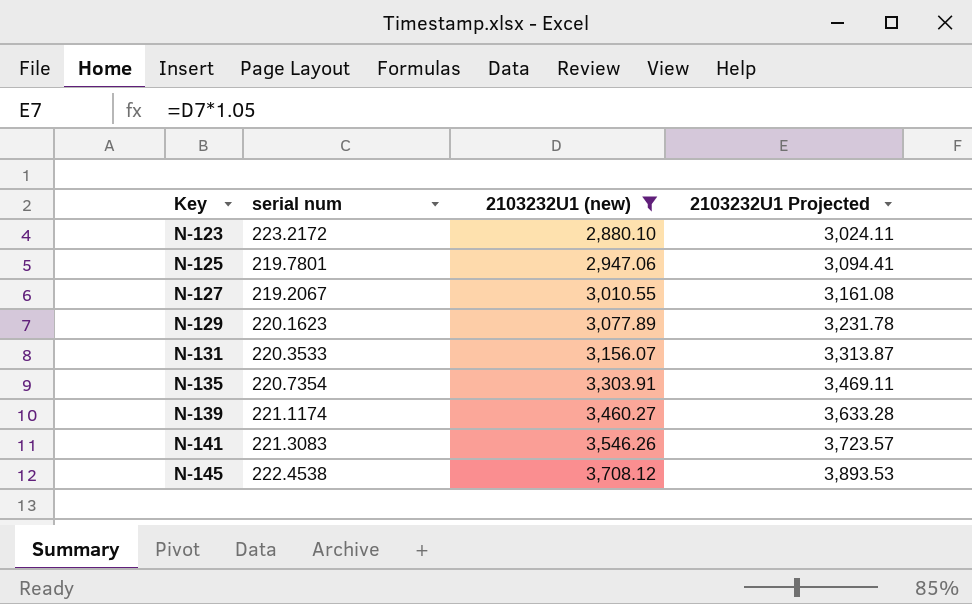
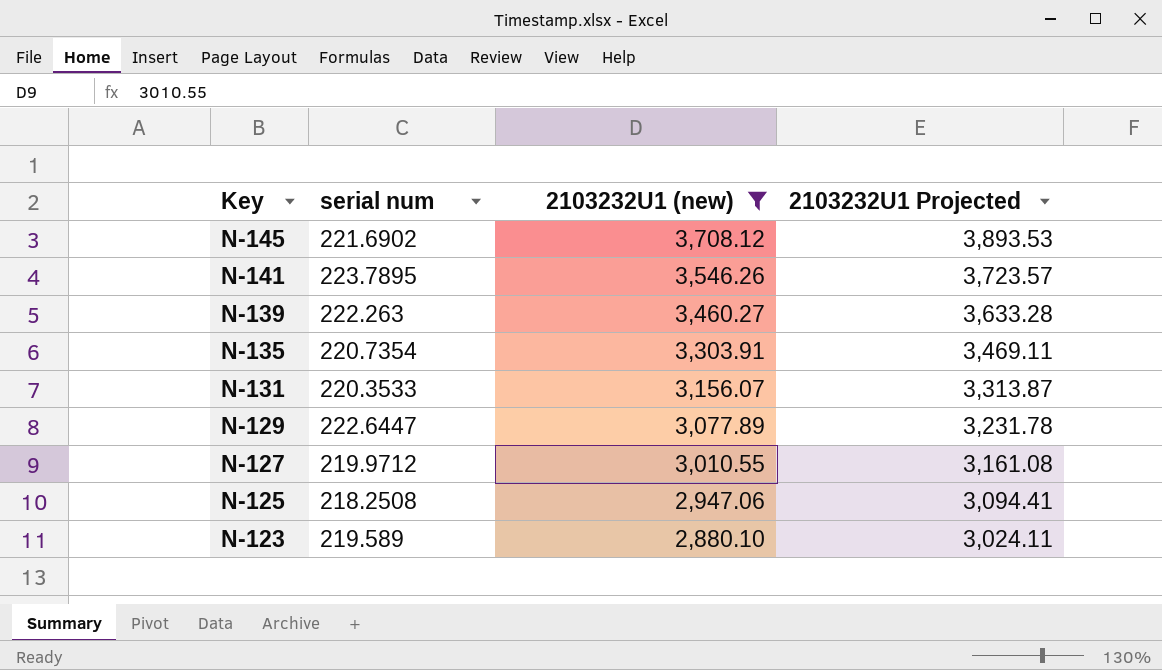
row order: Key ascending -> Key descending
N-145 | serial num: 222.4538 -> 221.6902
N-141 | serial num: 221.3083 -> 223.7895
N-139 | serial num: 221.1174 -> 222.263
N-129 | serial num: 220.1623 -> 222.6447
N-127 | serial num: 219.2067 -> 219.9712
N-125 | serial num: 219.7801 -> 218.2508
N-123 | serial num: 223.2172 -> 219.589

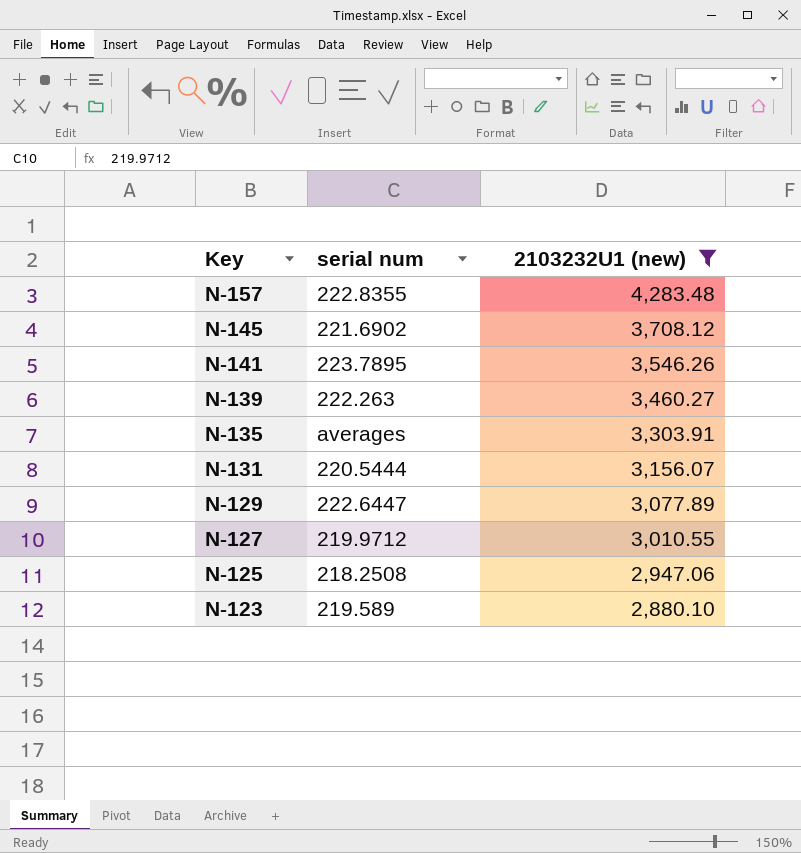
column 2103232U1 Projected | formula: [2103232U1 (new)] * 1.05 -> none
row N-157: none -> 222.8355 | 4,283.48
N-135 | serial num: 220.7354 -> averages
N-131 | serial num: 220.3533 -> 220.5444

